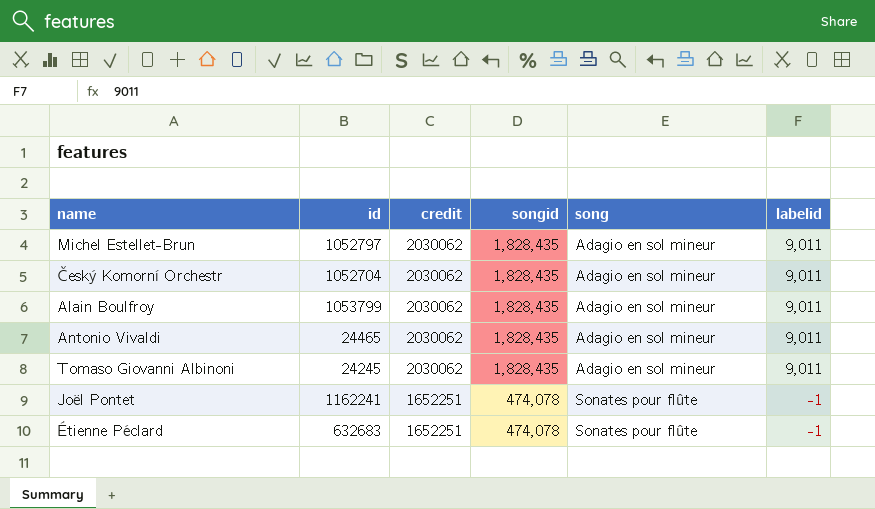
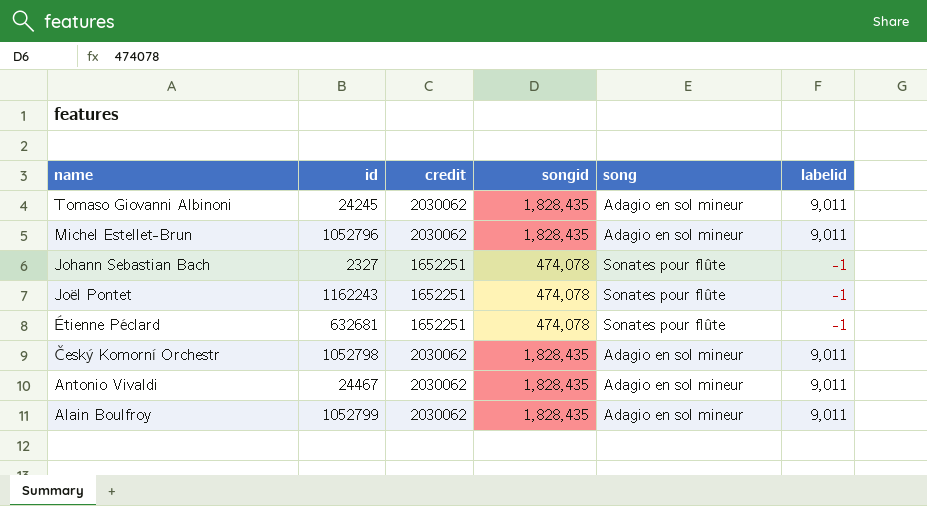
row order: credit descending -> name descending
Michel Estellet-Brun | id: 1052797 -> 1052796
row Johann Sebastian Bach: none -> 2327 | 1652251 | 474,078 | Sonates pour flûte | -1
Joël Pontet | id: 1162241 -> 1162243
Étienne Péclard | id: 632683 -> 632681
Český Komorní Orchestr | id: 1052704 -> 1052798
Antonio Vivaldi | id: 24465 -> 24467
Alain Boulfroy | id: 1053799 -> 1052799

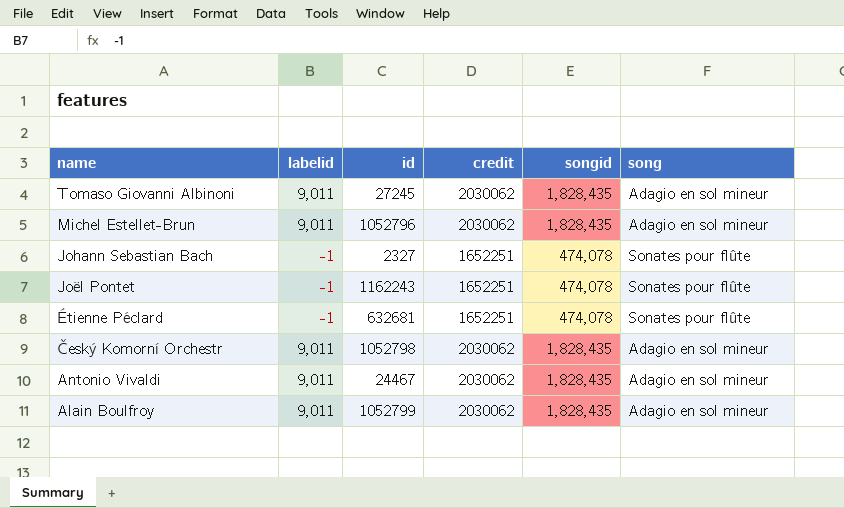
column labelid | position: 6 -> 2
Tomaso Giovanni Albinoni | id: 24245 -> 27245

